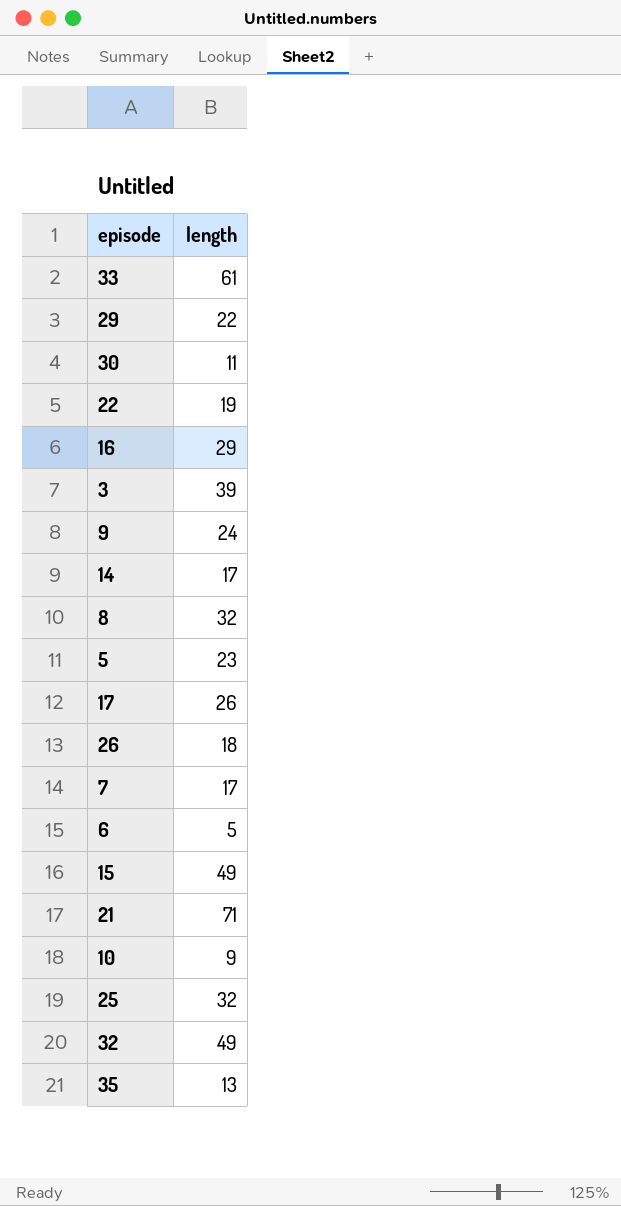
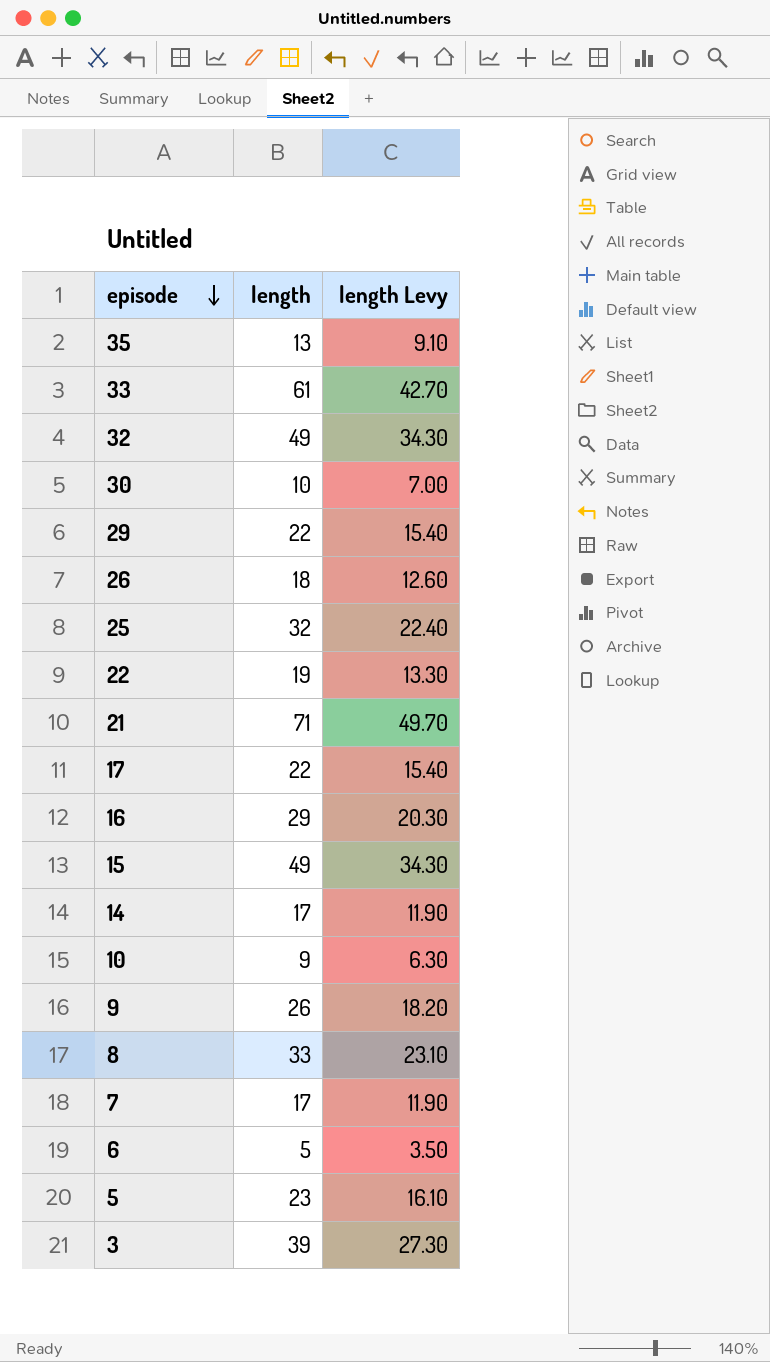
row order: none -> episode descending
column length Levy | formula: none -> [length] * 0.7
30 | length: 11 -> 10
17 | length: 26 -> 22
9 | length: 24 -> 26
8 | length: 32 -> 33

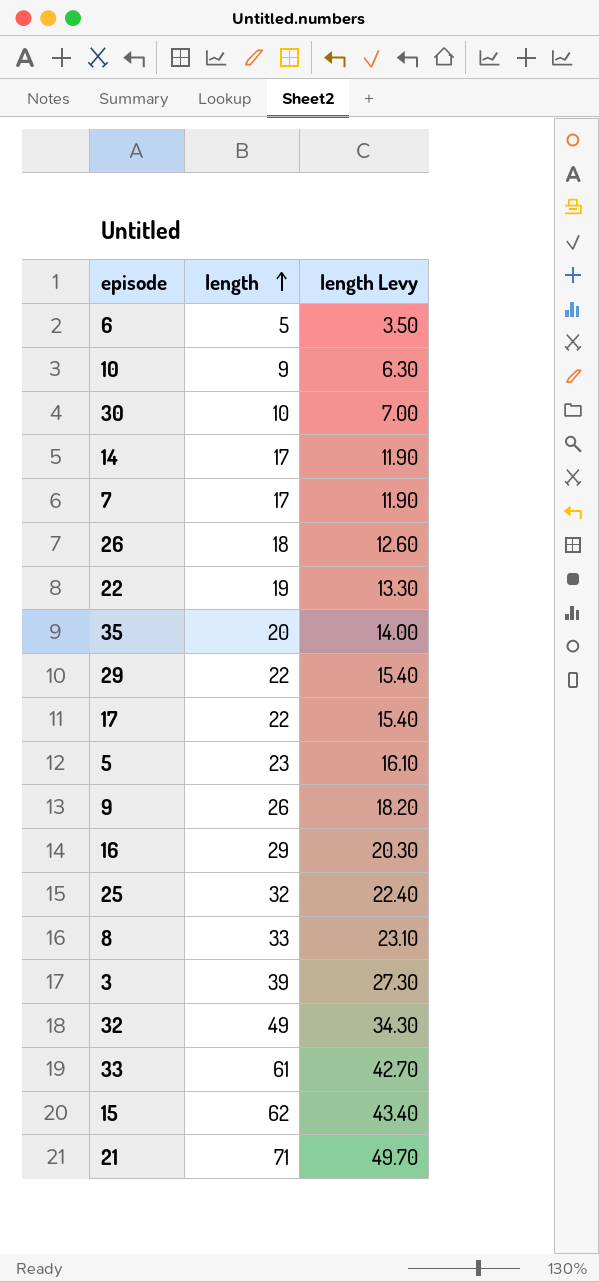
row order: episode descending -> length ascending
35 | length: 13 -> 20
35 | length Levy: 9.10 -> 14.00
15 | length: 49 -> 62
15 | length Levy: 34.30 -> 43.40

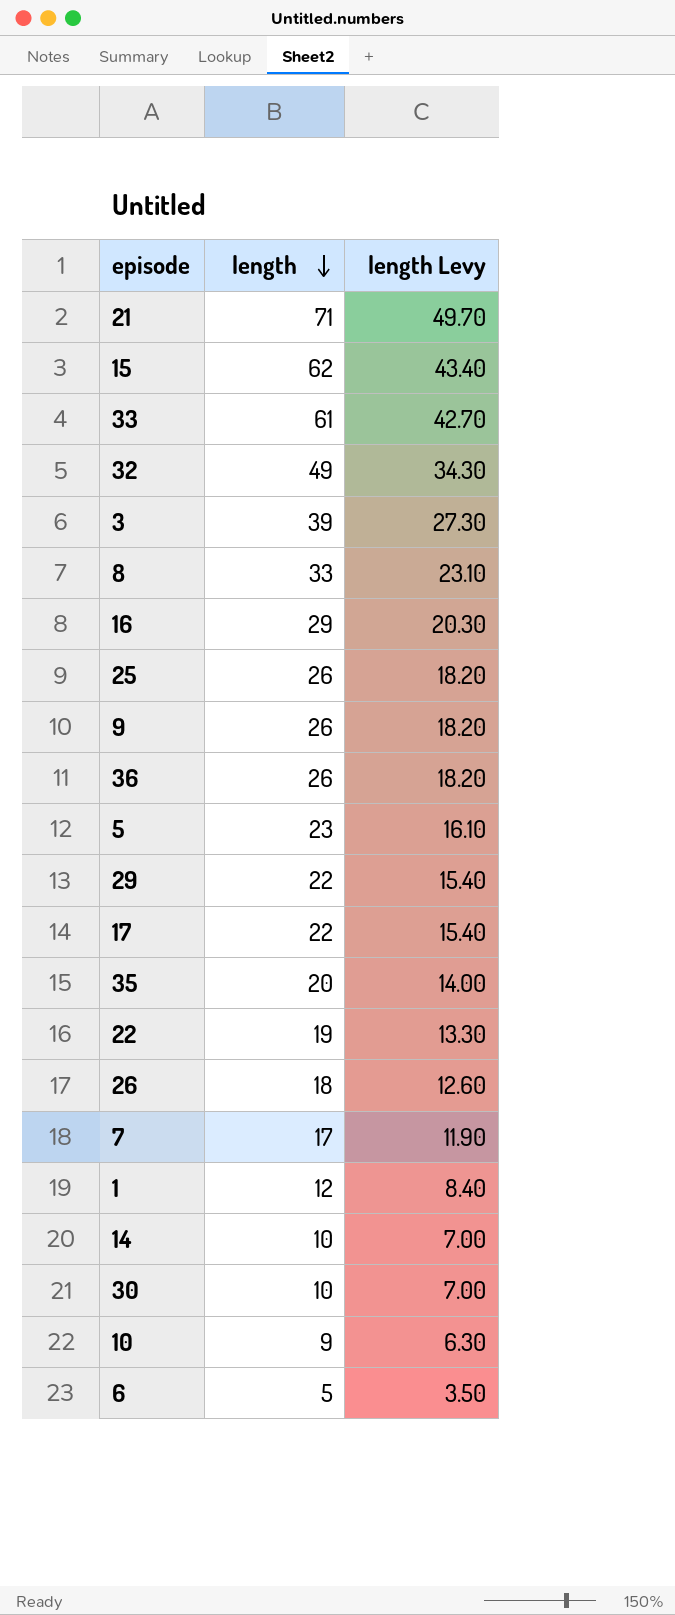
row order: length ascending -> length descending
25 | length: 32 -> 26
25 | length Levy: 22.40 -> 18.20
row 36: none -> 26 | 18.20
row 1: none -> 12 | 8.40
14 | length: 17 -> 10
14 | length Levy: 11.90 -> 7.00

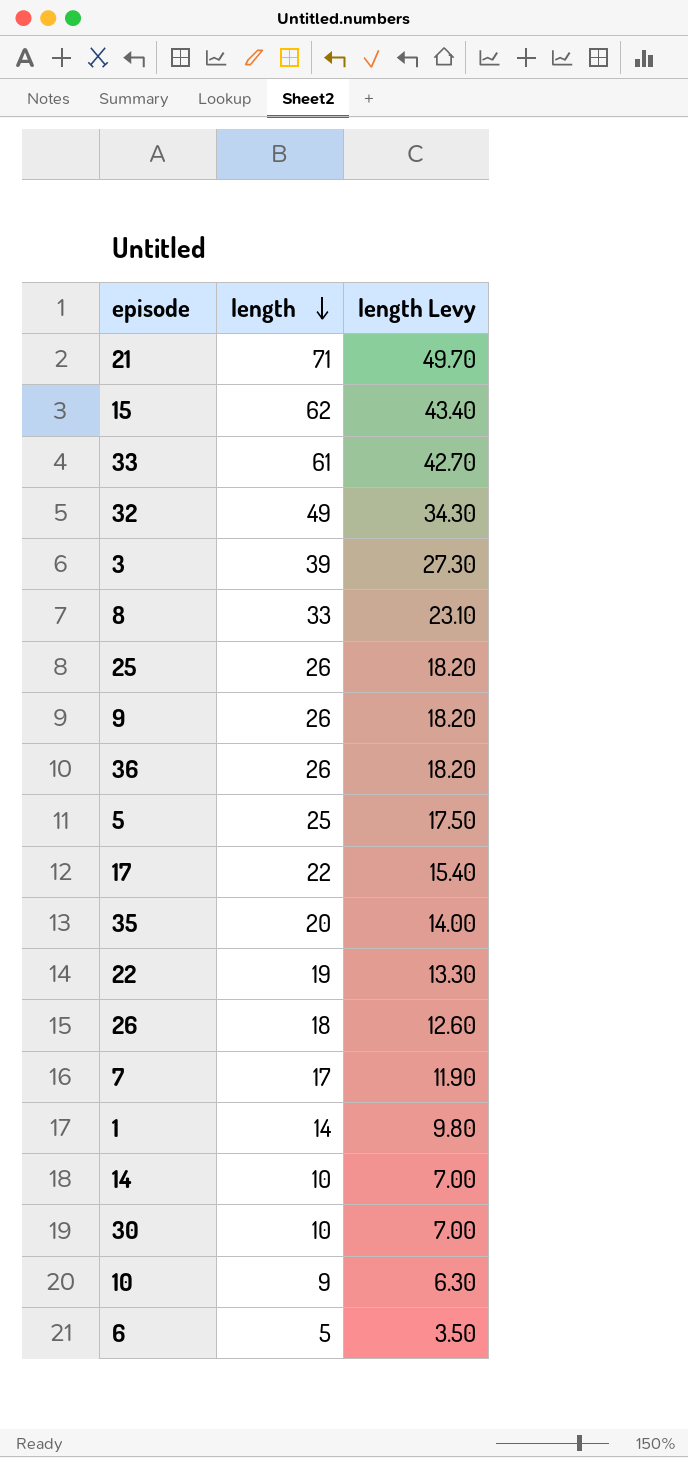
row 16: 29 | 20.30 -> none
row 29: 22 | 15.40 -> none
5 | length: 23 -> 25
5 | length Levy: 16.10 -> 17.50
1 | length: 12 -> 14
1 | length Levy: 8.40 -> 9.80

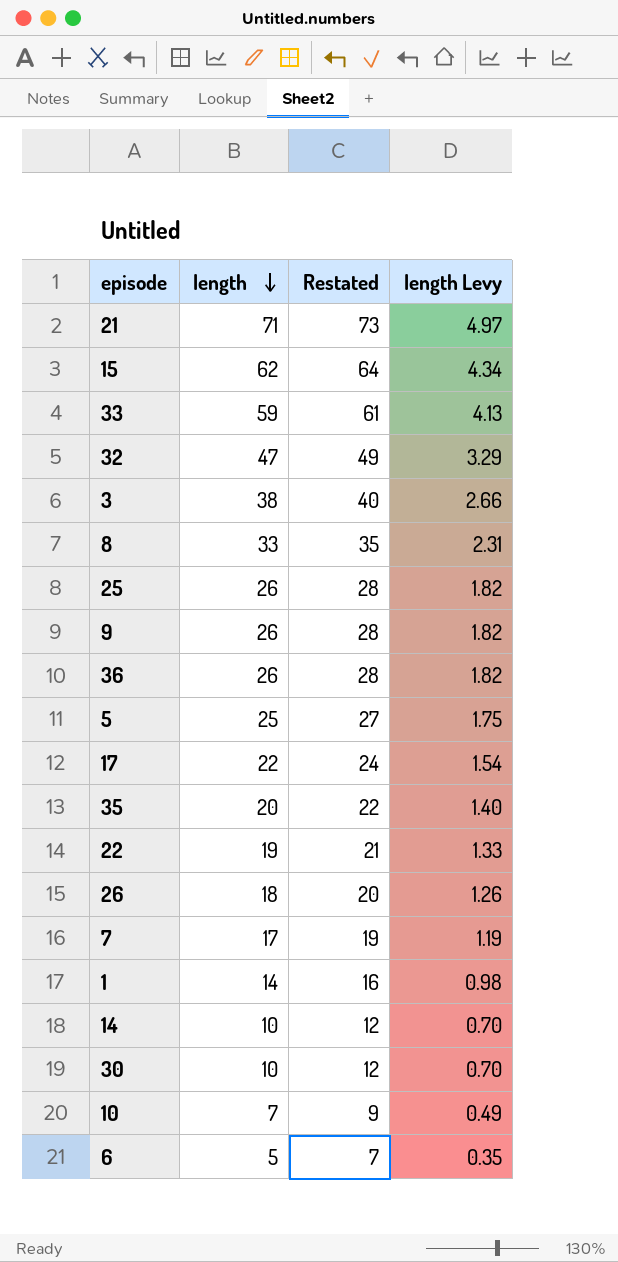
column Restated | formula: none -> [length] + 2
column length Levy | formula: [length] * 0.7 -> [length] * 0.07
33 | length: 61 -> 59
32 | length: 49 -> 47
3 | length: 39 -> 38
10 | length: 9 -> 7

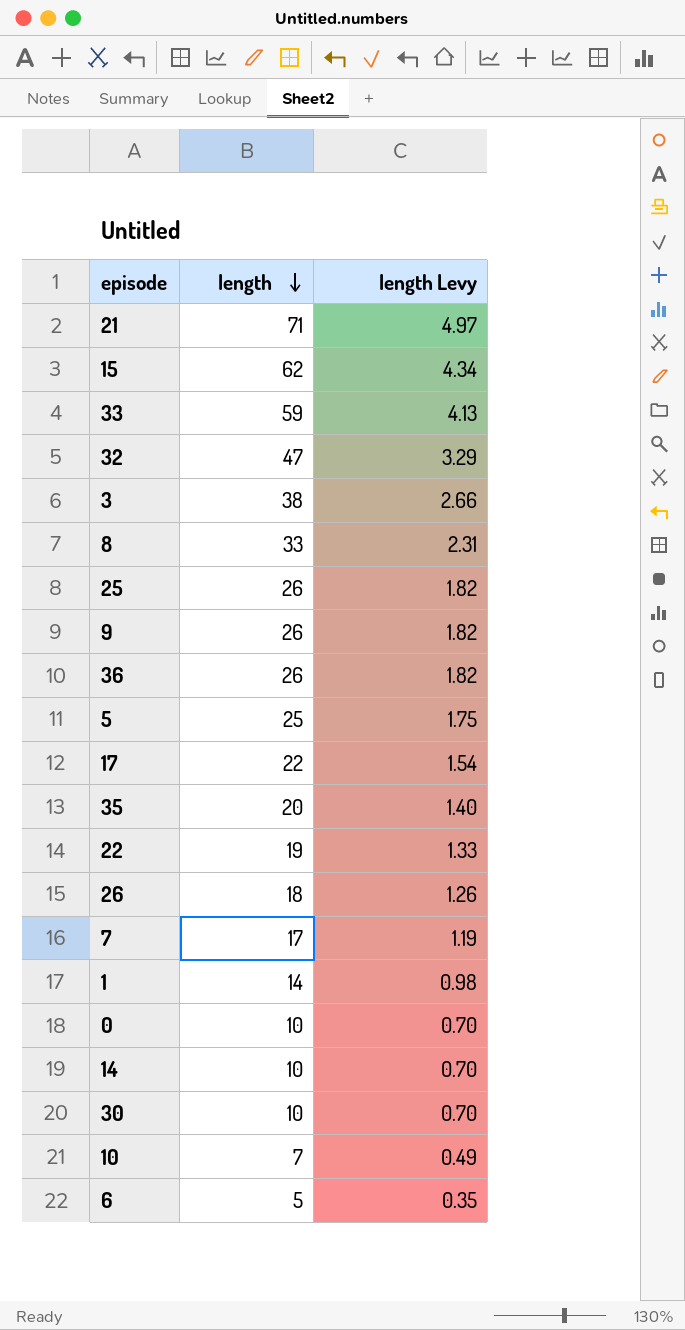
column Restated | formula: [length] + 2 -> none
row 0: none -> 10 | 0.70

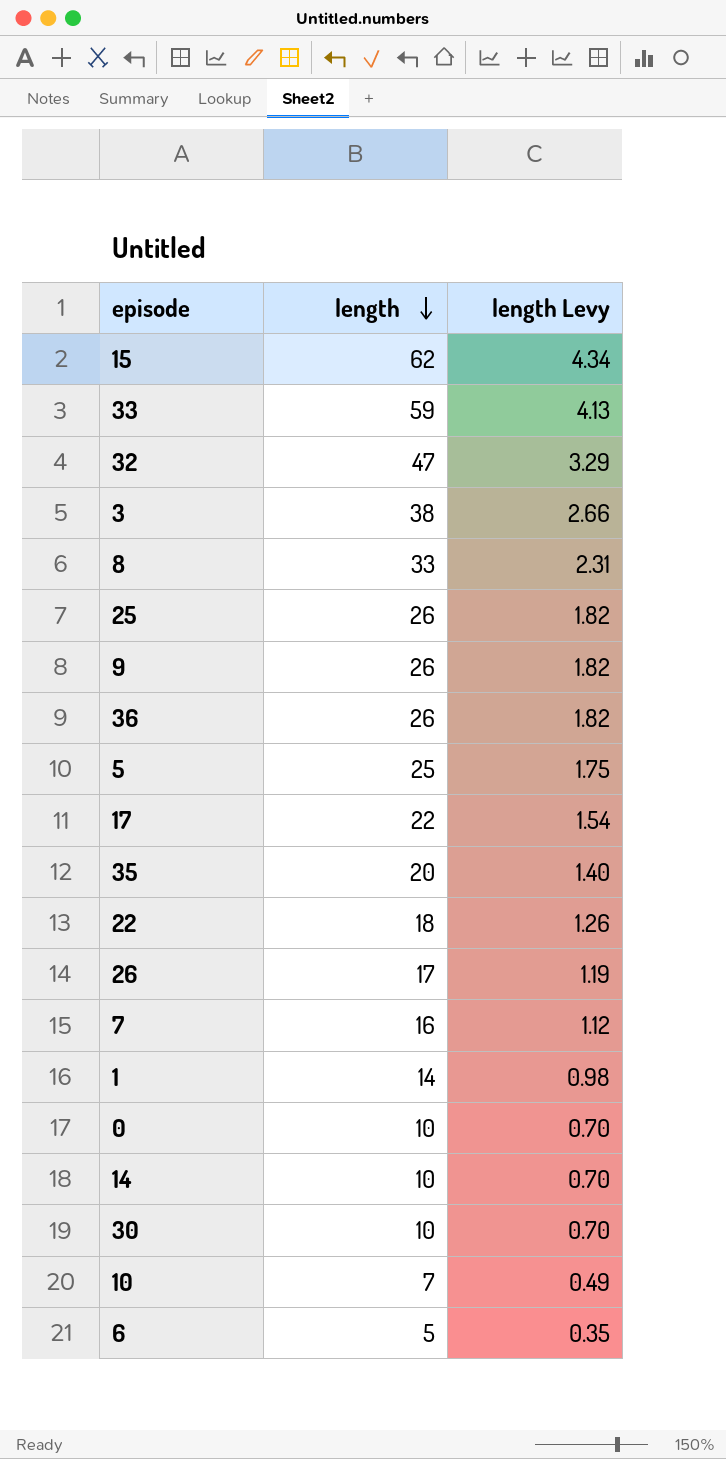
row 21: 71 | 4.97 -> none
22 | length: 19 -> 18
22 | length Levy: 1.33 -> 1.26
26 | length: 18 -> 17
26 | length Levy: 1.26 -> 1.19
7 | length: 17 -> 16
7 | length Levy: 1.19 -> 1.12

